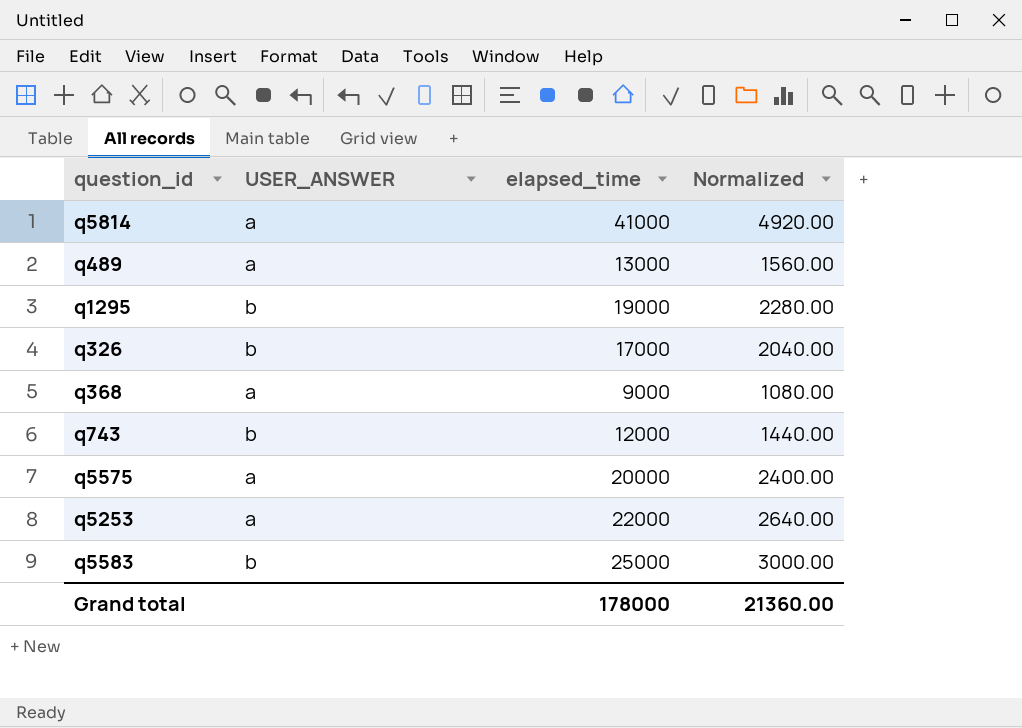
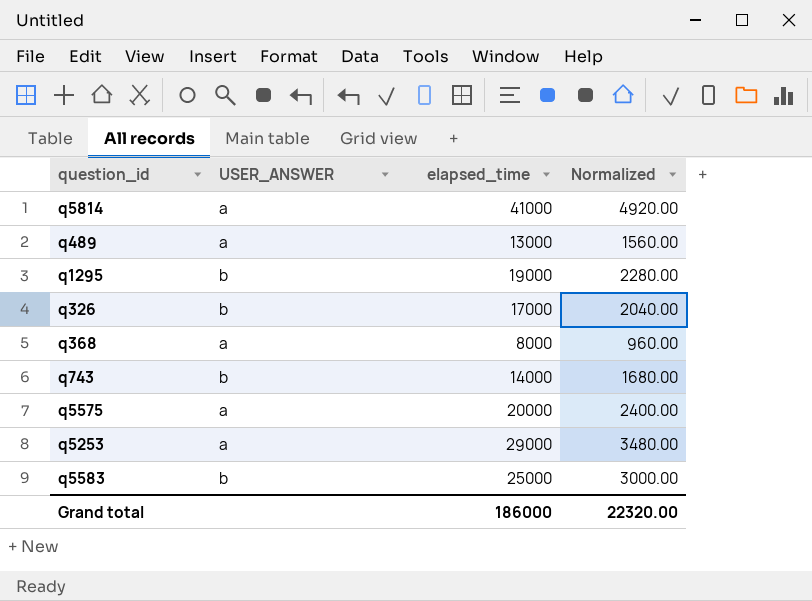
q368 | elapsed_time: 9000 -> 8000
q368 | Normalized: 1080.00 -> 960.00
q743 | elapsed_time: 12000 -> 14000
q743 | Normalized: 1440.00 -> 1680.00
q5253 | elapsed_time: 22000 -> 29000
q5253 | Normalized: 2640.00 -> 3480.00
Grand total | elapsed_time: 178000 -> 186000
Grand total | Normalized: 21360.00 -> 22320.00

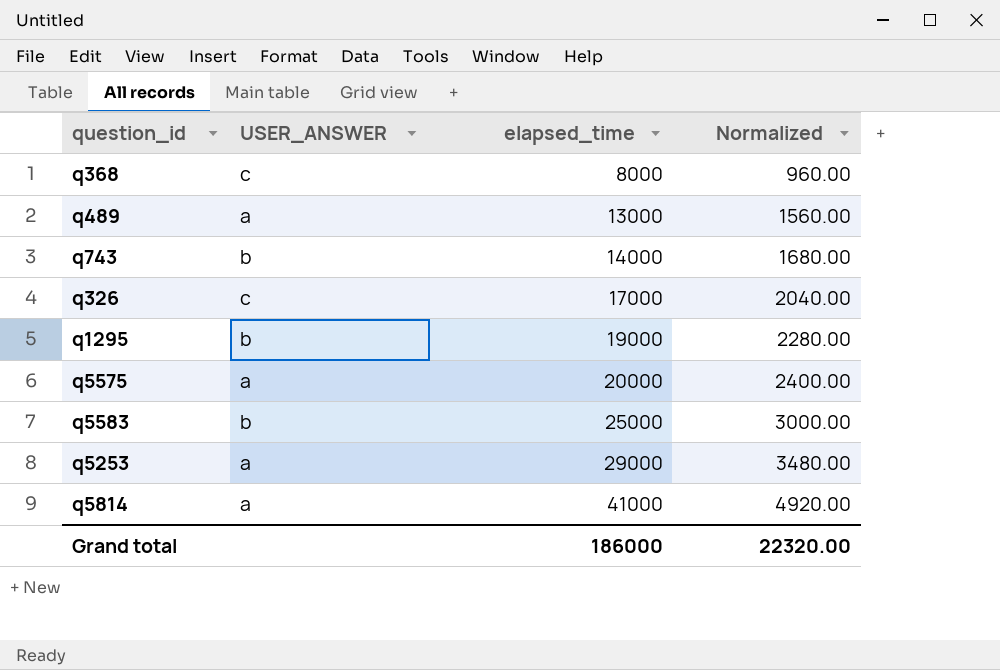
row order: none -> elapsed_time ascending
q368 | USER_ANSWER: a -> c
q326 | USER_ANSWER: b -> c

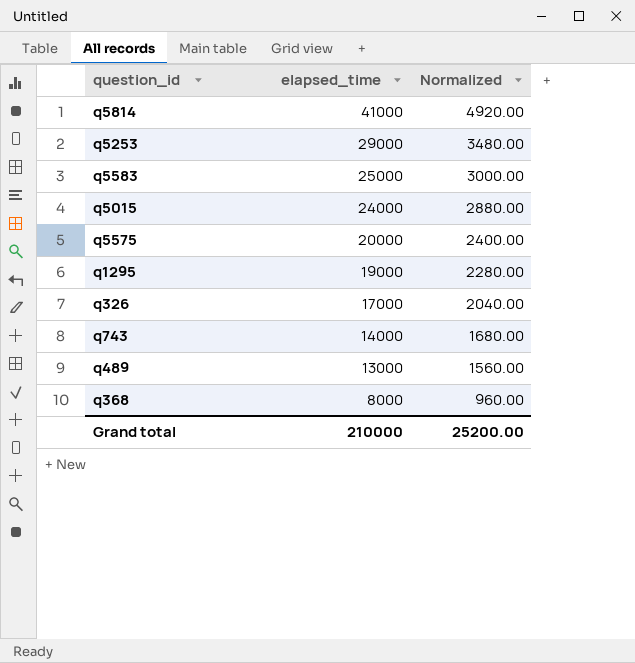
row order: elapsed_time ascending -> elapsed_time descending
column USER_ANSWER | position: 2 -> none
row q5015: none -> 24000 | 2880.00
Grand total | elapsed_time: 186000 -> 210000
Grand total | Normalized: 22320.00 -> 25200.00

